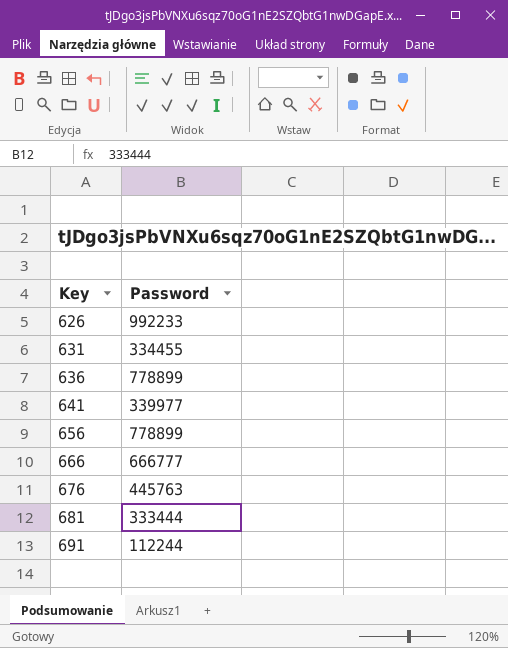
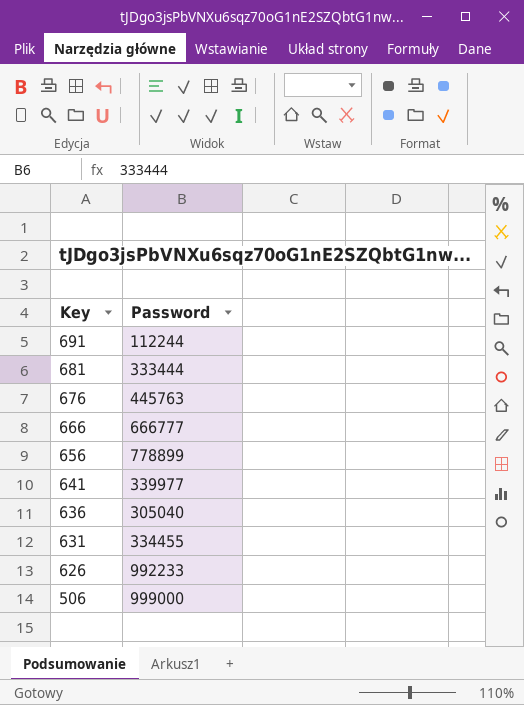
row order: Key ascending -> Key descending
636 | Password: 778899 -> 305040
row 506: none -> 999000

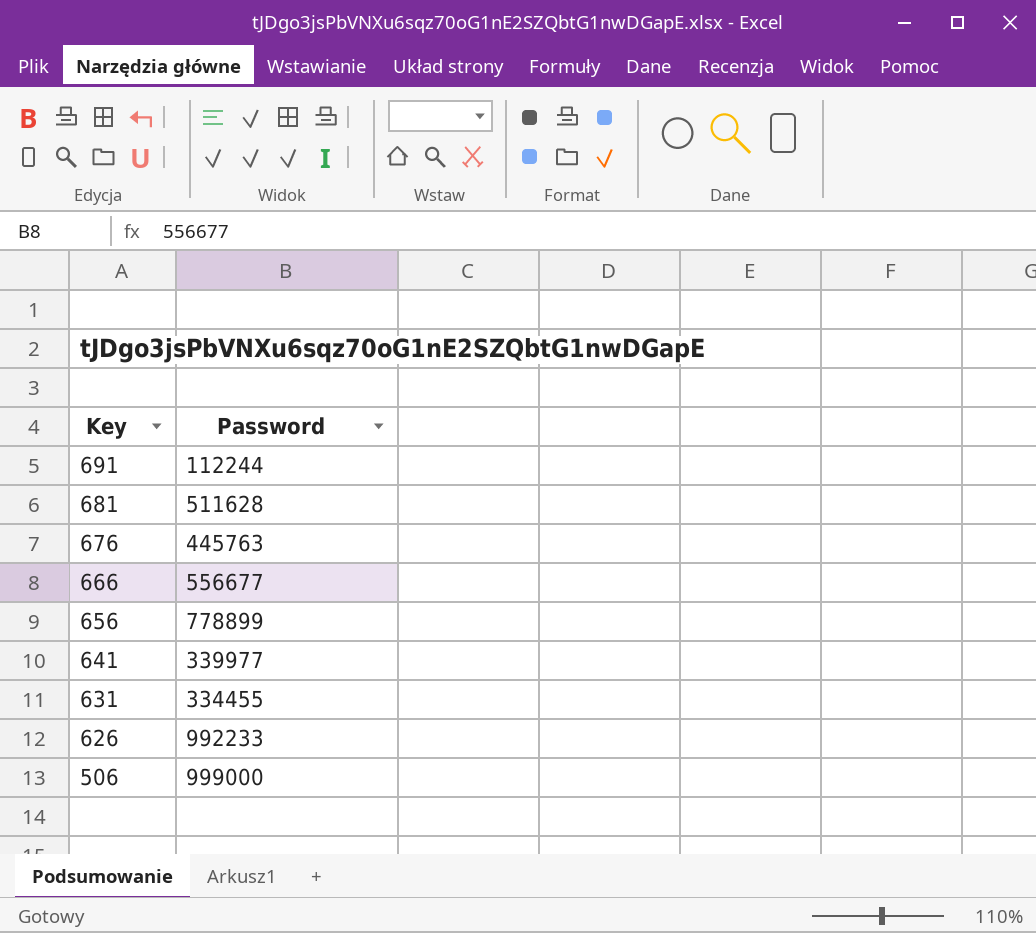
row 636: 305040 -> none
681 | Password: 333444 -> 511628
666 | Password: 666777 -> 556677

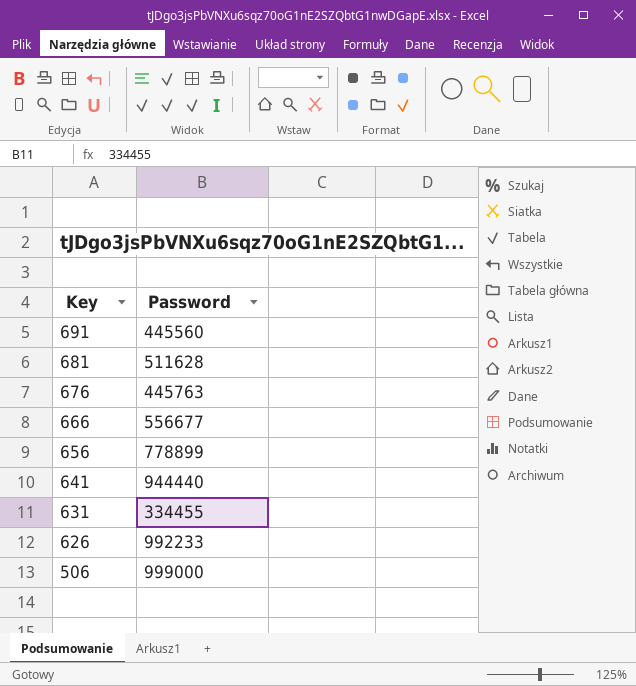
691 | Password: 112244 -> 445560
641 | Password: 339977 -> 944440

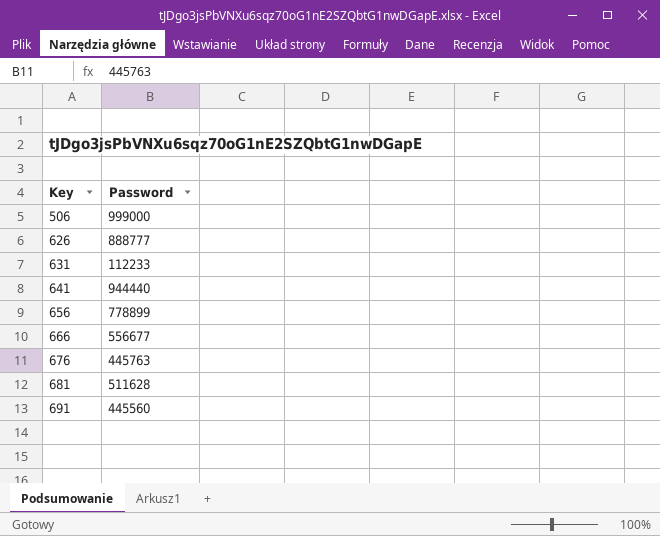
row order: Key descending -> Key ascending
626 | Password: 992233 -> 888777
631 | Password: 334455 -> 112233

